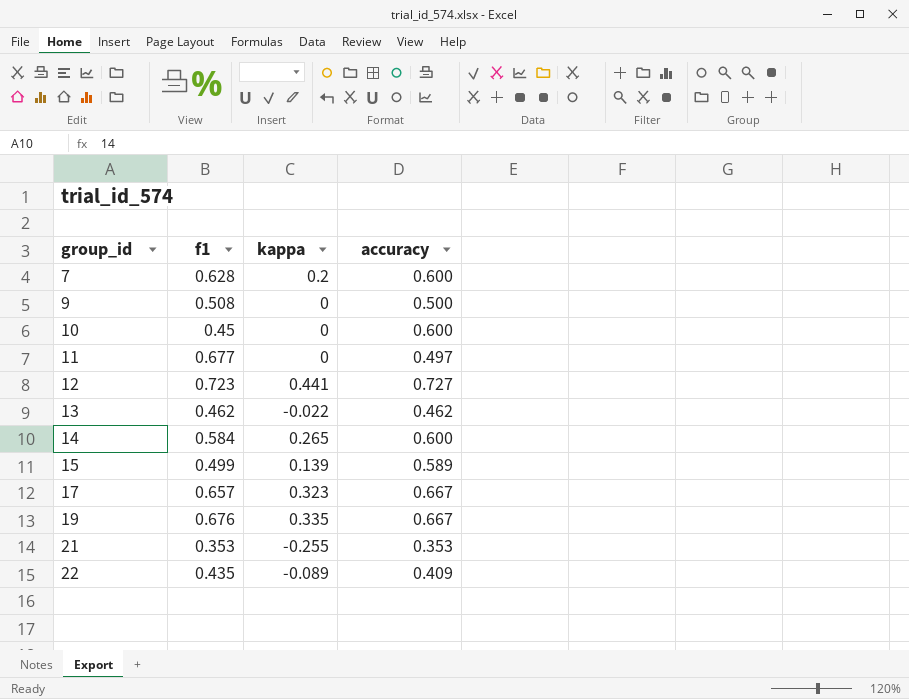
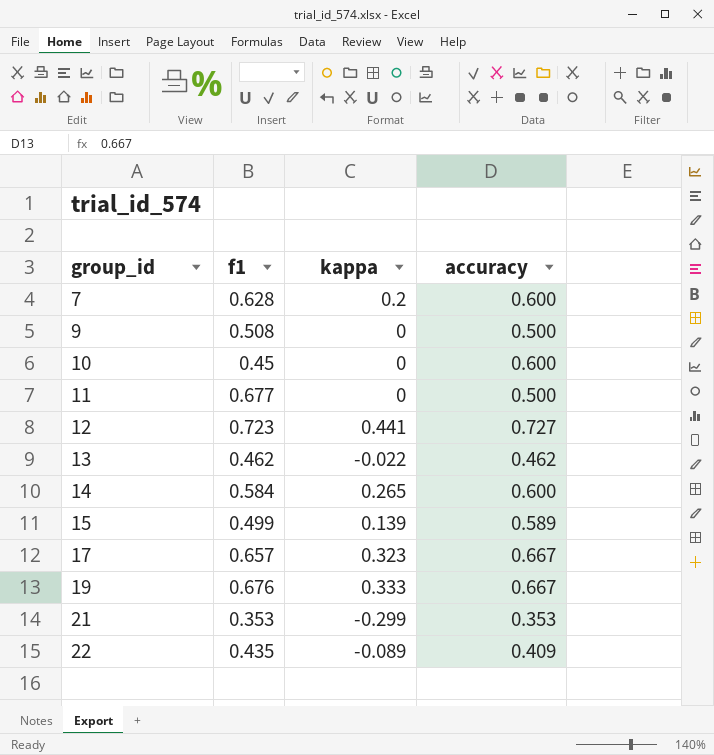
11 | accuracy: 0.497 -> 0.500
19 | kappa: 0.335 -> 0.333
21 | kappa: -0.255 -> -0.299

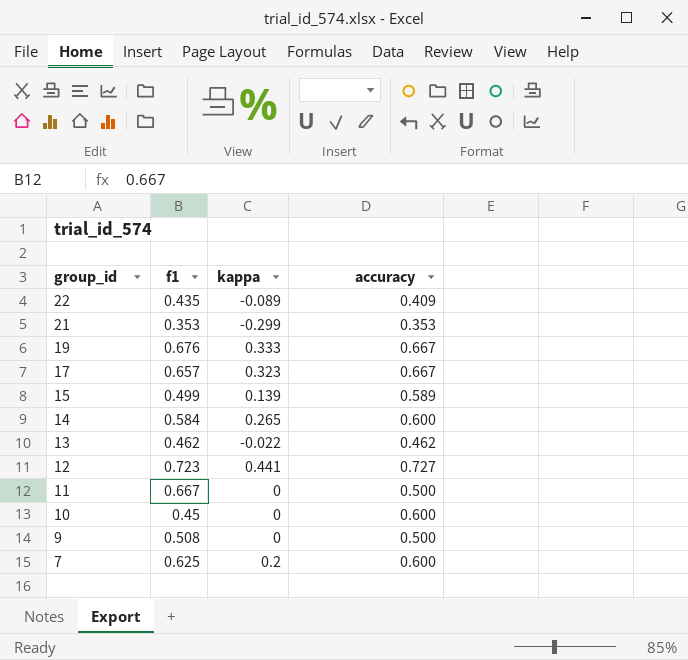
row order: group_id ascending -> group_id descending
11 | f1: 0.677 -> 0.667
7 | f1: 0.628 -> 0.625

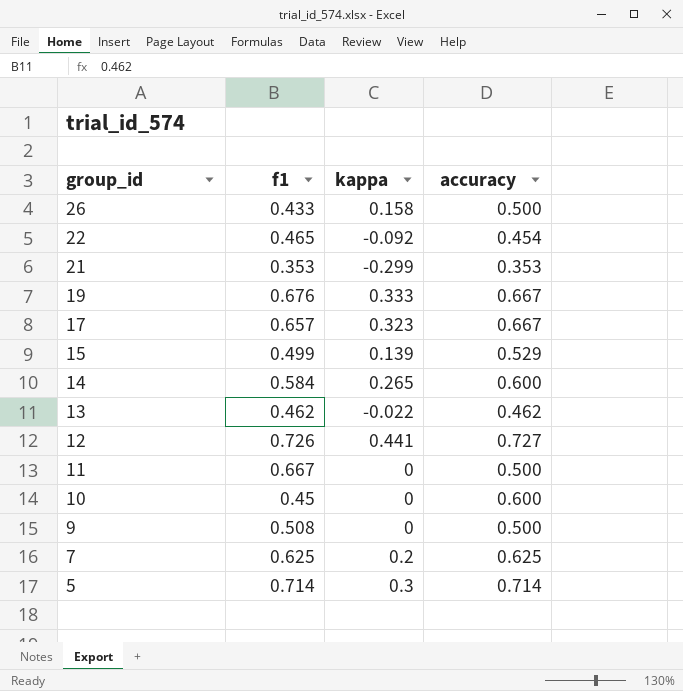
row 26: none -> 0.433 | 0.158 | 0.500
22 | f1: 0.435 -> 0.465
22 | kappa: -0.089 -> -0.092
22 | accuracy: 0.409 -> 0.454
15 | accuracy: 0.589 -> 0.529
12 | f1: 0.723 -> 0.726
7 | accuracy: 0.600 -> 0.625
row 5: none -> 0.714 | 0.3 | 0.714

